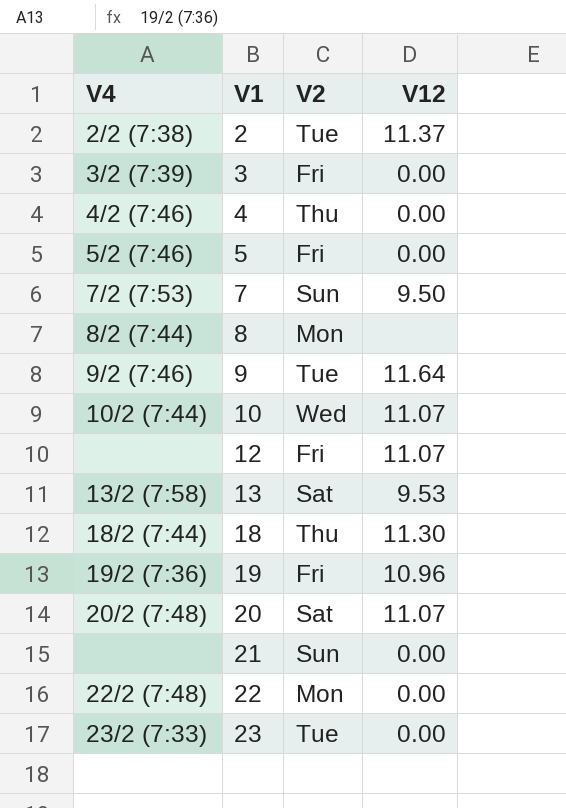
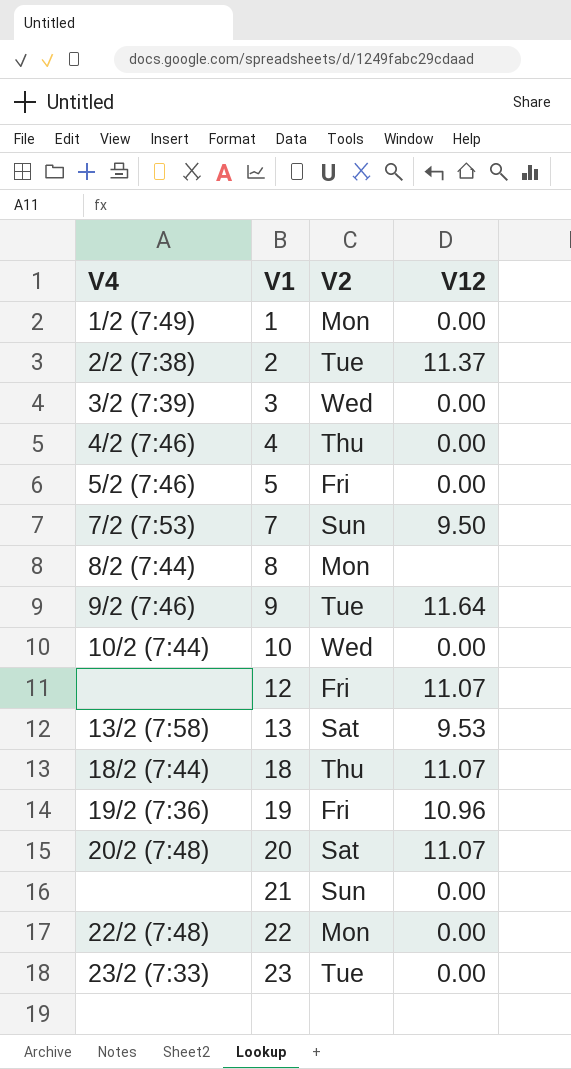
row 1: none -> 1/2 (7:49) | Mon | 0.00
3 | V2: Fri -> Wed
10 | V12: 11.07 -> 0.00
18 | V12: 11.30 -> 11.07

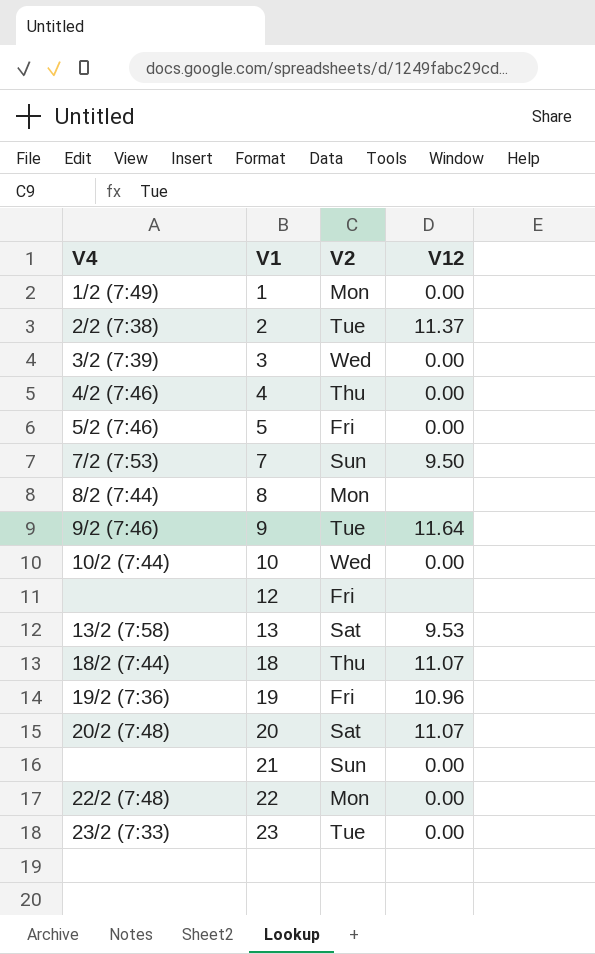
12 | V12: 11.07 -> none

